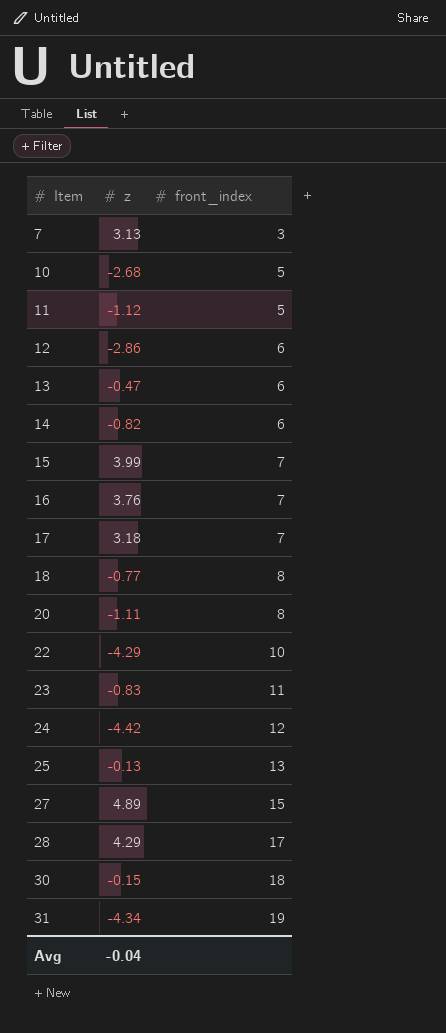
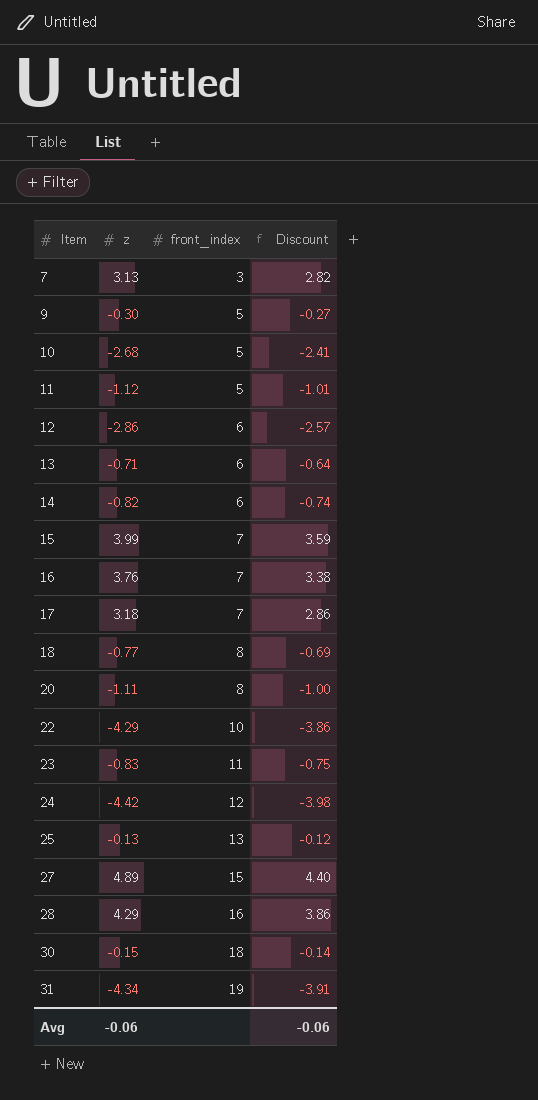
column Discount | formula: none -> [z] * 0.9
row 9: none -> -0.30 | 5 | -0.27
13 | z: -0.47 -> -0.71
28 | front_index: 17 -> 16
Avg | z: -0.04 -> -0.06

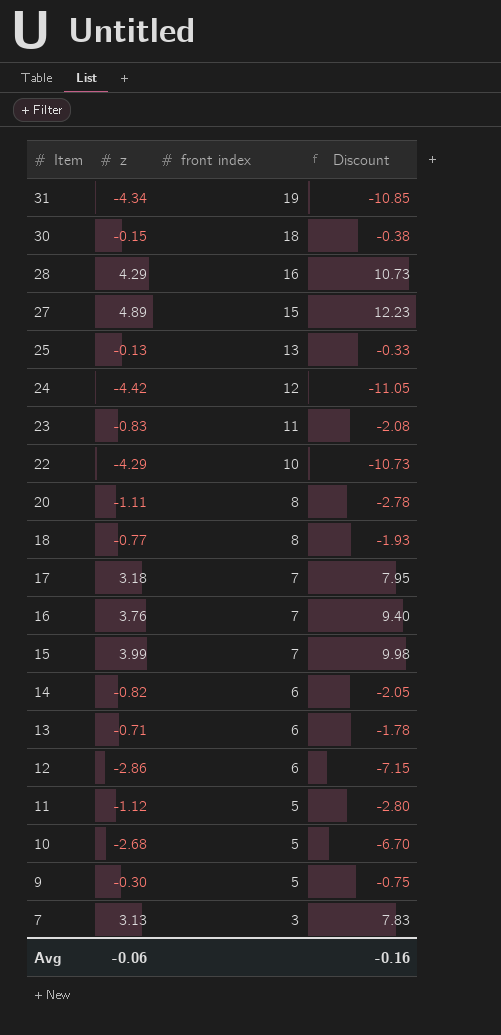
row order: Item ascending -> Item descending
column name: front_index -> front index
column Discount | formula: [z] * 0.9 -> [z] * 2.5
Avg | Discount: -0.06 -> -0.16

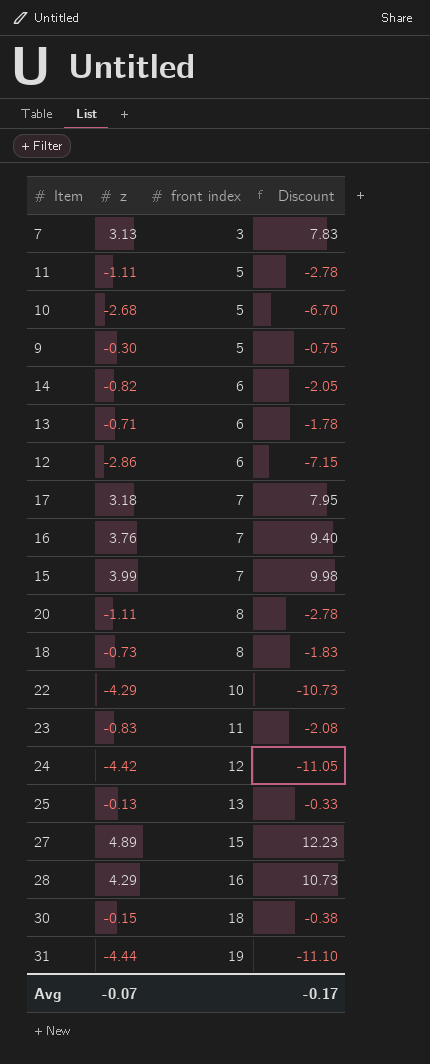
row order: Item descending -> front index ascending
11 | z: -1.12 -> -1.11
11 | Discount: -2.80 -> -2.78
18 | z: -0.77 -> -0.73
18 | Discount: -1.93 -> -1.83
31 | z: -4.34 -> -4.44
31 | Discount: -10.85 -> -11.10
Avg | z: -0.06 -> -0.07
Avg | Discount: -0.16 -> -0.17

